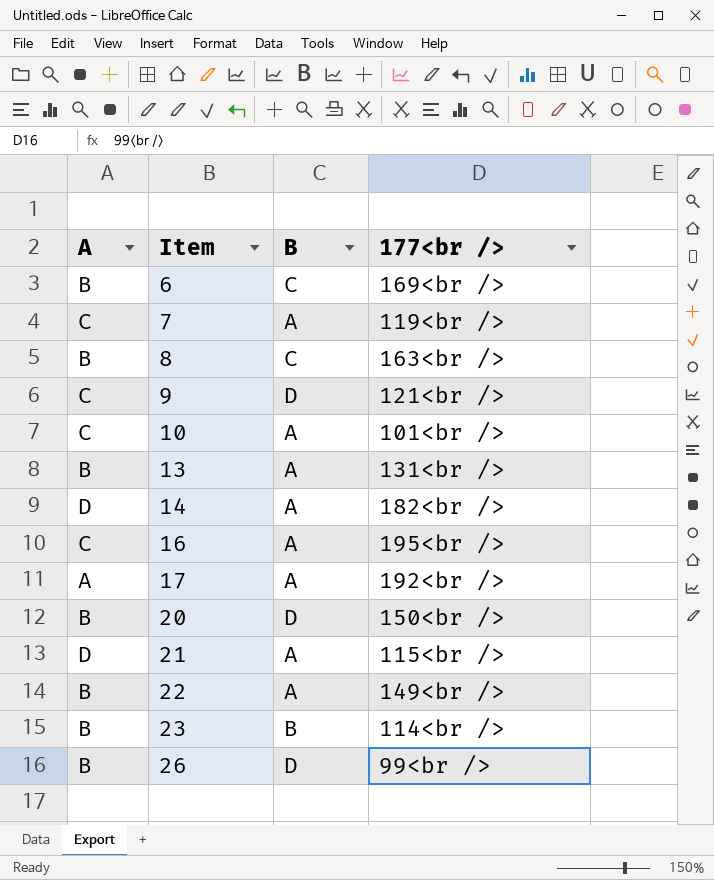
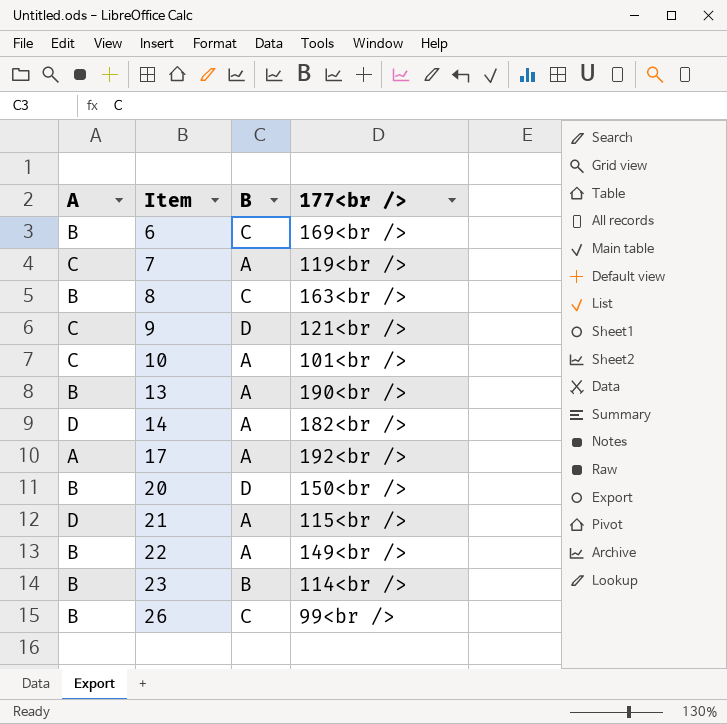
row 16: C | A | 195<br /> -> none
13 | 177<br />: 131<br /> -> 190<br />
26 | B: D -> C

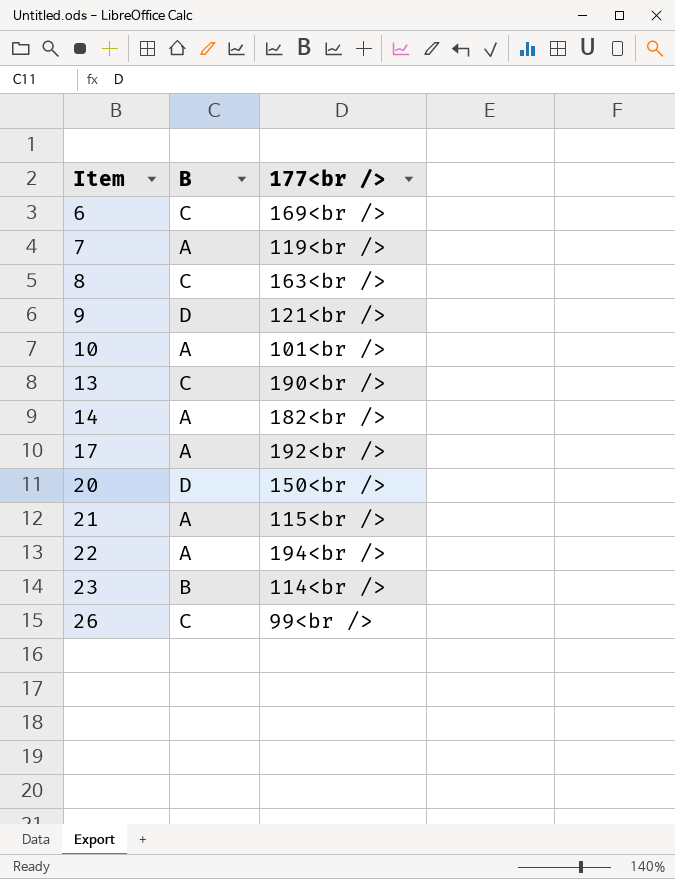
column A | position: 1 -> none
13 | B: A -> C
22 | 177<br />: 149<br /> -> 194<br />

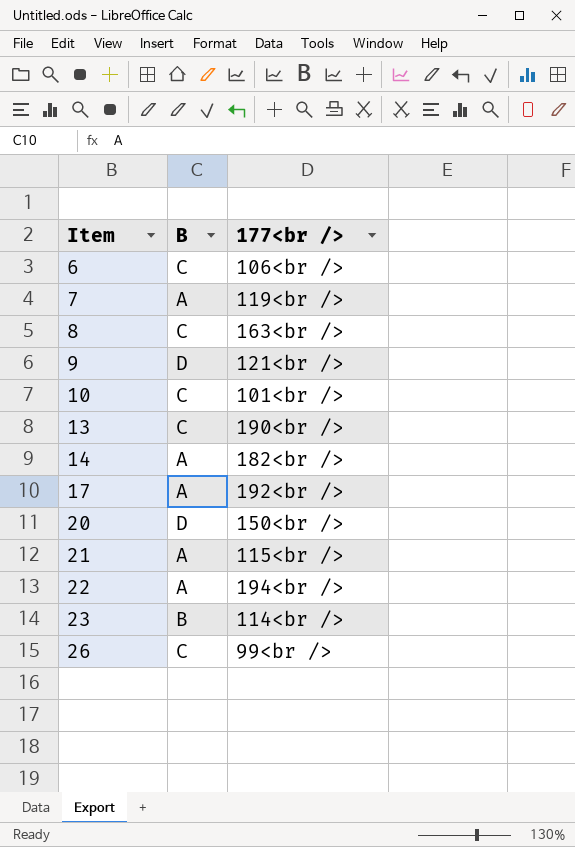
6 | 177<br />: 169<br /> -> 106<br />
10 | B: A -> C

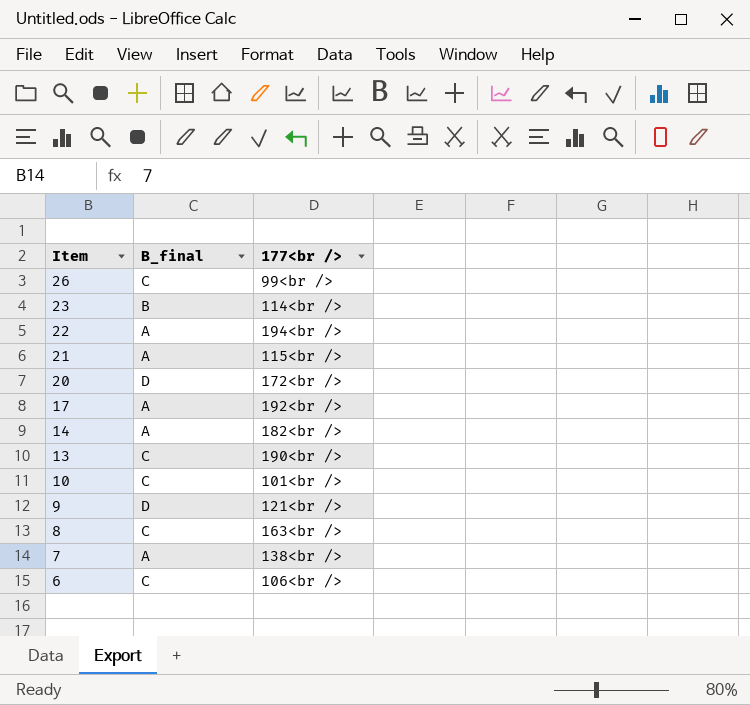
row order: Item ascending -> Item descending
column name: B -> B_final
20 | 177<br />: 150<br /> -> 172<br />
7 | 177<br />: 119<br /> -> 138<br />

